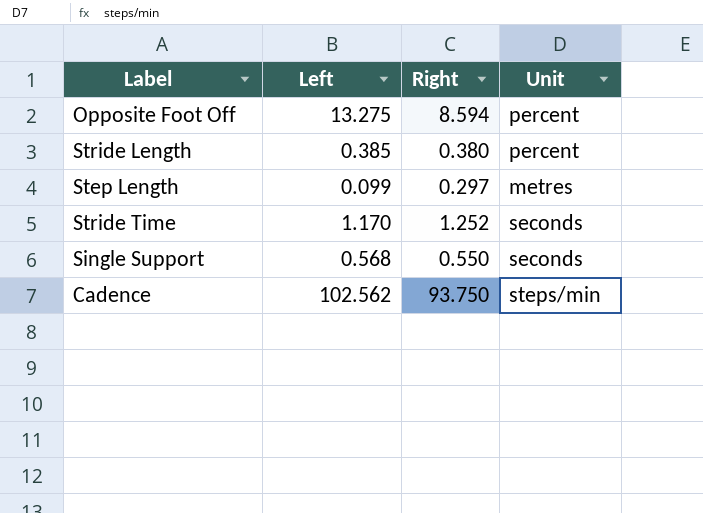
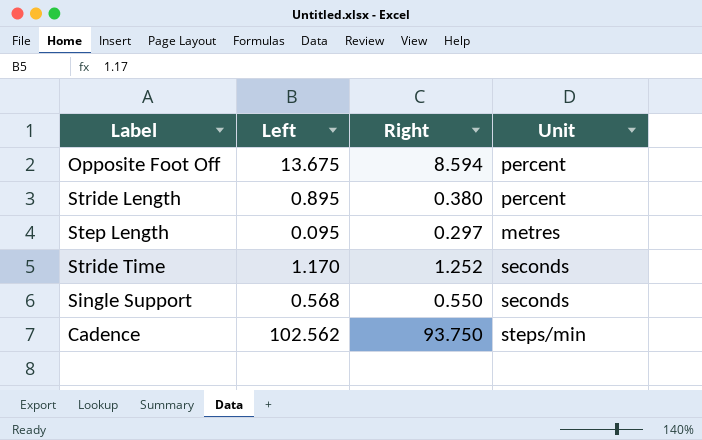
Opposite Foot Off | Left: 13.275 -> 13.675
Stride Length | Left: 0.385 -> 0.895
Step Length | Left: 0.099 -> 0.095

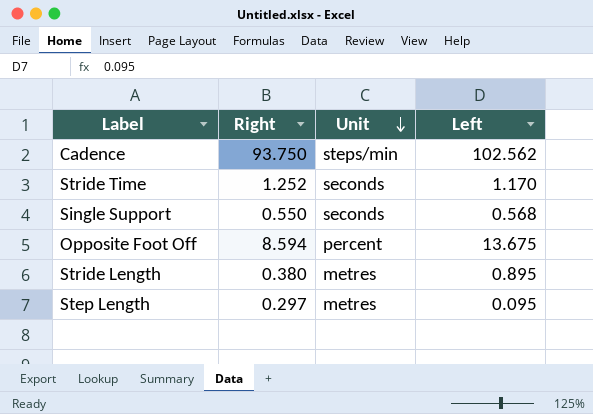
row order: none -> Unit descending
column Left | position: 2 -> 4
Stride Length | Unit: percent -> metres

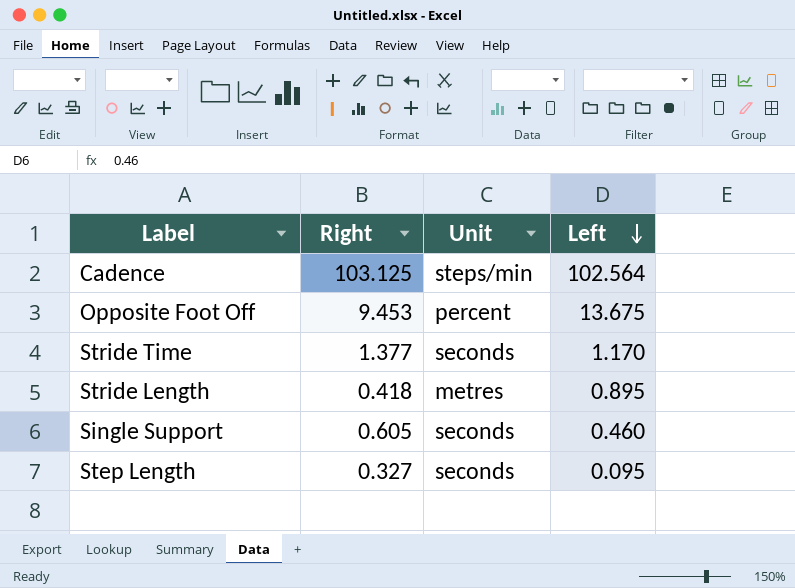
row order: Unit descending -> Left descending
Cadence | Right: 93.750 -> 103.125
Cadence | Left: 102.562 -> 102.564
Opposite Foot Off | Right: 8.594 -> 9.453
Stride Time | Right: 1.252 -> 1.377
Stride Length | Right: 0.380 -> 0.418
Single Support | Right: 0.550 -> 0.605
Single Support | Left: 0.568 -> 0.460
Step Length | Right: 0.297 -> 0.327
Step Length | Unit: metres -> seconds

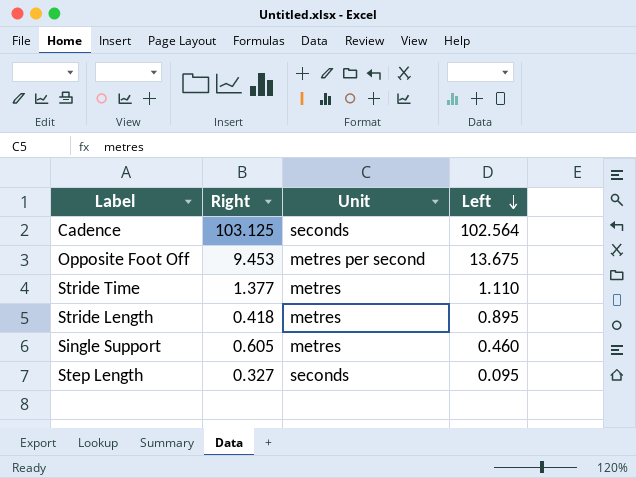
Cadence | Unit: steps/min -> seconds
Opposite Foot Off | Unit: percent -> metres per second
Stride Time | Unit: seconds -> metres
Stride Time | Left: 1.170 -> 1.110
Single Support | Unit: seconds -> metres

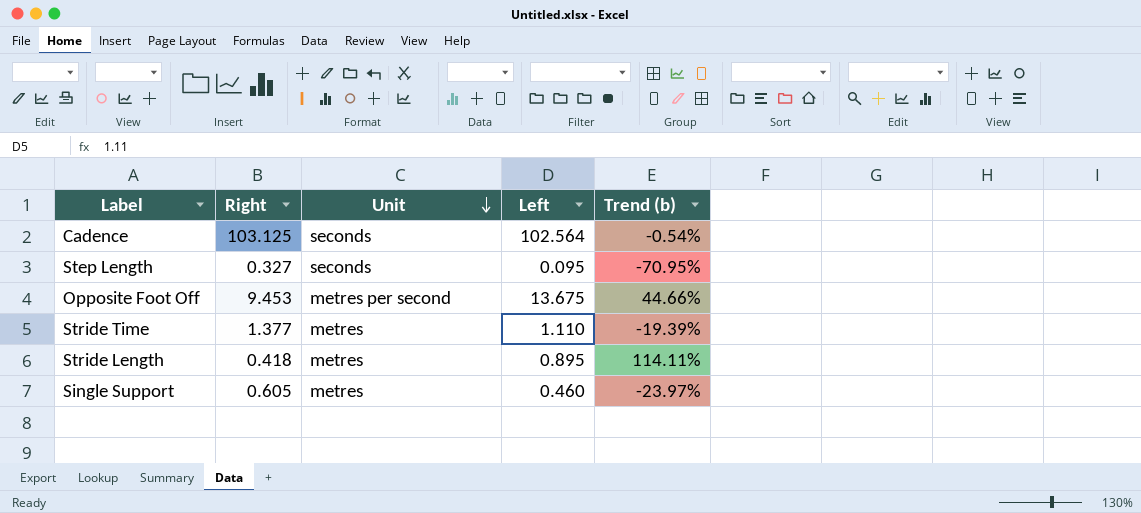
row order: Left descending -> Unit descending
column Trend (b) | formula: none -> ([Left] - [Right]) / [Right]

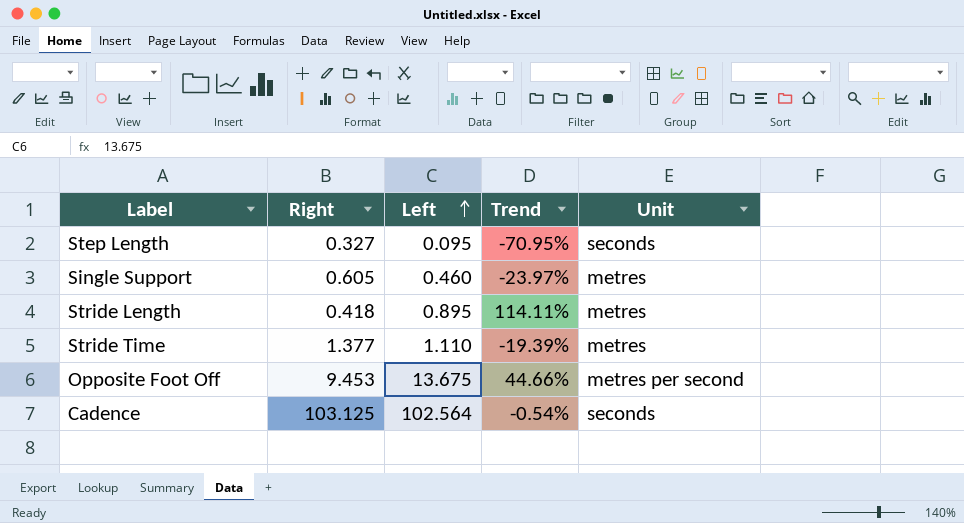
row order: Unit descending -> Left ascending
column name: Trend (b) -> Trend
column Unit | position: 3 -> 5

